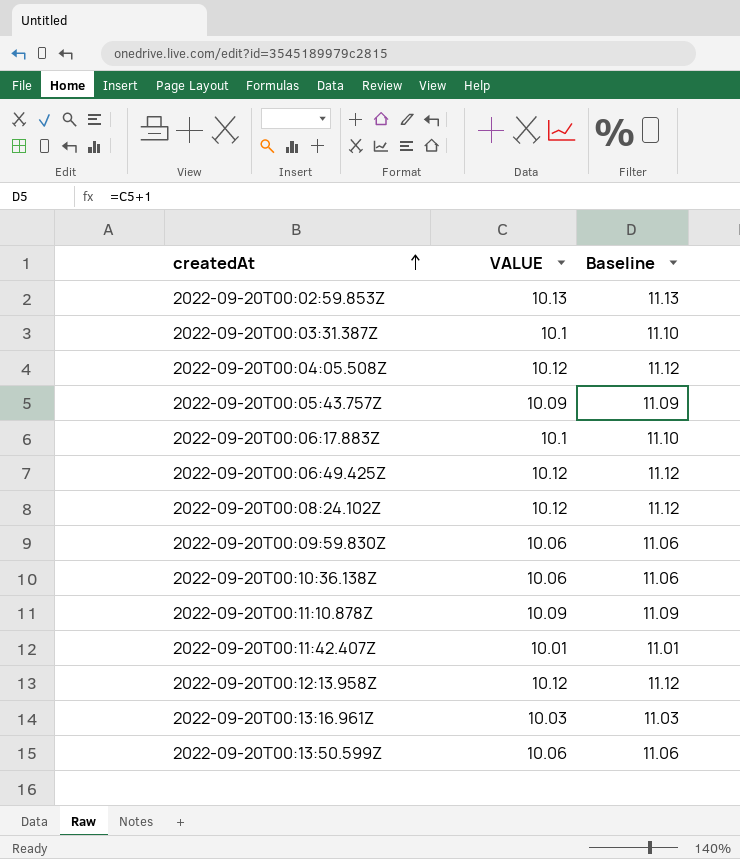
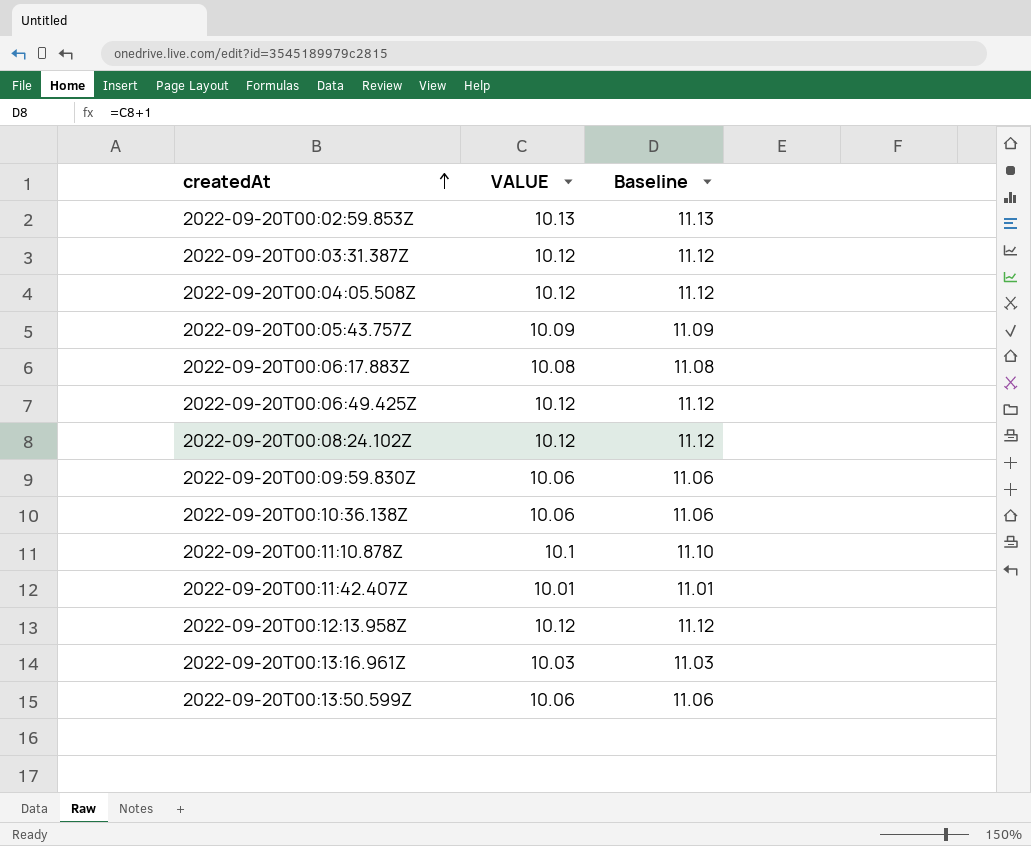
2022-09-20T00:03:31.387Z | VALUE: 10.1 -> 10.12
2022-09-20T00:03:31.387Z | Baseline: 11.10 -> 11.12
2022-09-20T00:06:17.883Z | VALUE: 10.1 -> 10.08
2022-09-20T00:06:17.883Z | Baseline: 11.10 -> 11.08
2022-09-20T00:11:10.878Z | VALUE: 10.09 -> 10.1
2022-09-20T00:11:10.878Z | Baseline: 11.09 -> 11.10

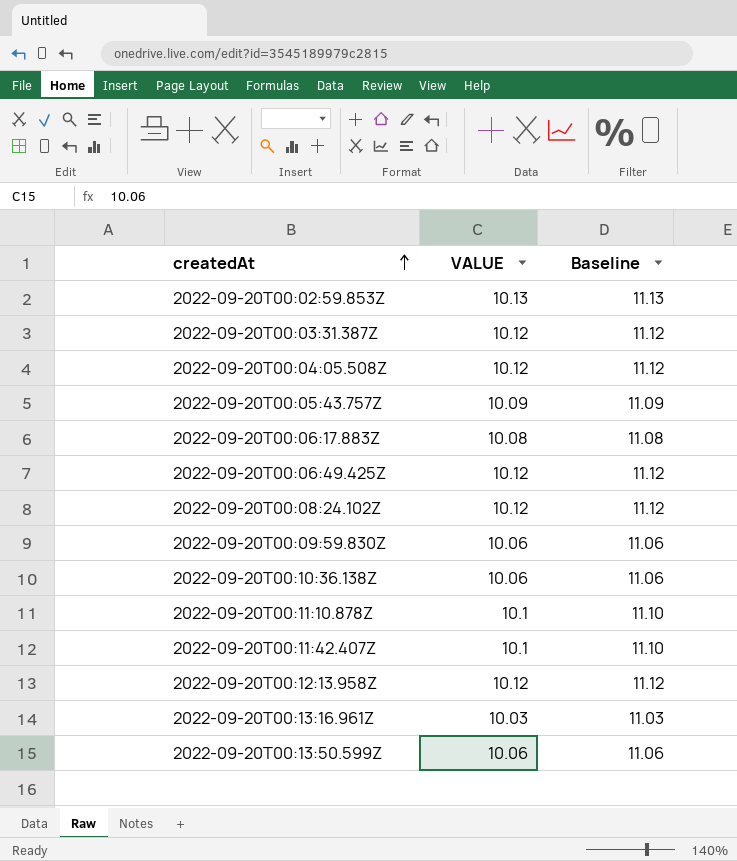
2022-09-20T00:11:42.407Z | VALUE: 10.01 -> 10.1
2022-09-20T00:11:42.407Z | Baseline: 11.01 -> 11.10

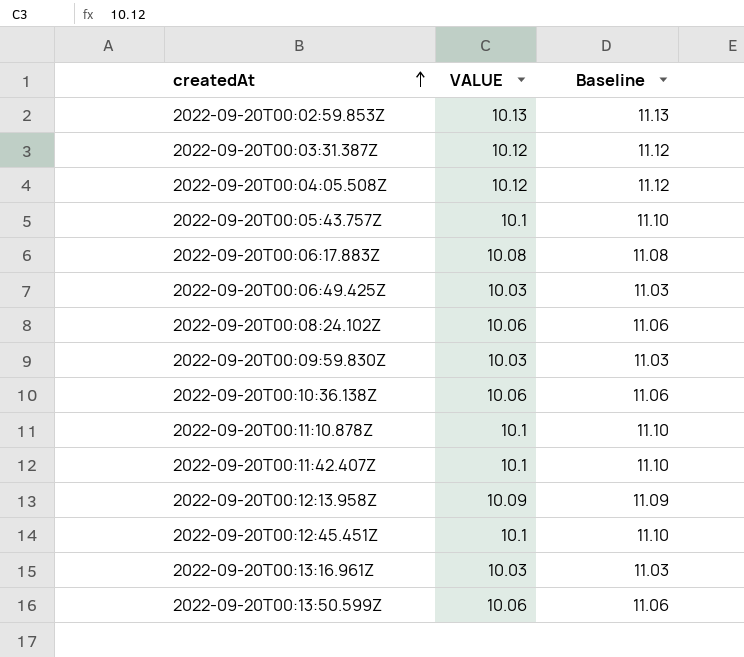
2022-09-20T00:05:43.757Z | VALUE: 10.09 -> 10.1
2022-09-20T00:05:43.757Z | Baseline: 11.09 -> 11.10
2022-09-20T00:06:49.425Z | VALUE: 10.12 -> 10.03
2022-09-20T00:06:49.425Z | Baseline: 11.12 -> 11.03
2022-09-20T00:08:24.102Z | VALUE: 10.12 -> 10.06
2022-09-20T00:08:24.102Z | Baseline: 11.12 -> 11.06
2022-09-20T00:09:59.830Z | VALUE: 10.06 -> 10.03
2022-09-20T00:09:59.830Z | Baseline: 11.06 -> 11.03
2022-09-20T00:12:13.958Z | VALUE: 10.12 -> 10.09
2022-09-20T00:12:13.958Z | Baseline: 11.12 -> 11.09
row 2022-09-20T00:12:45.451Z: none -> 10.1 | 11.10

